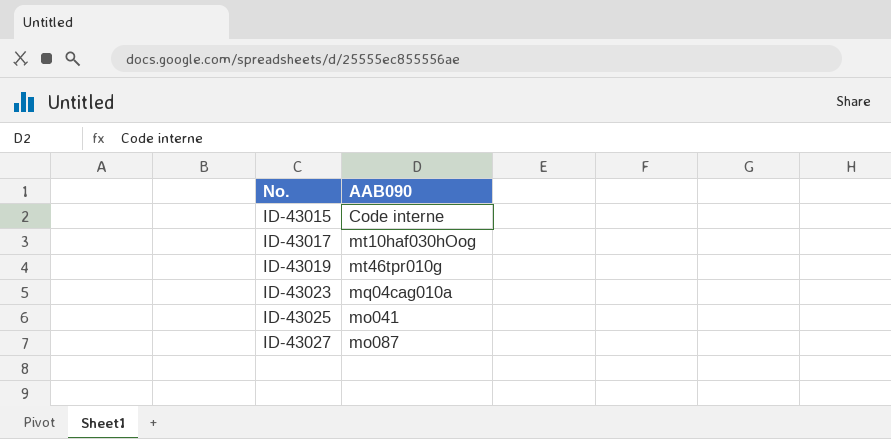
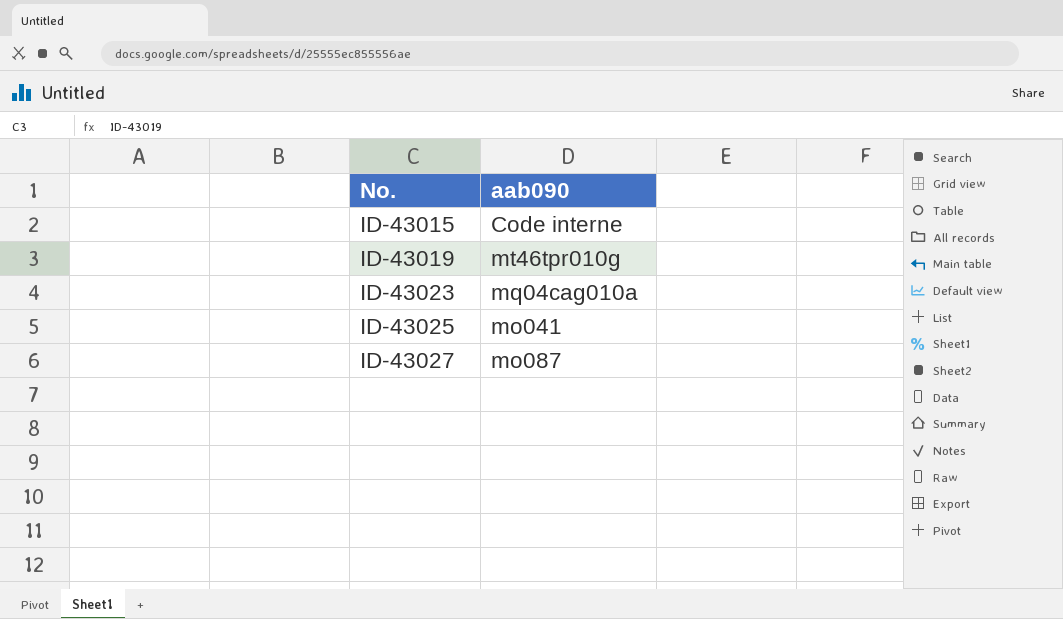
column name: AAB090 -> aab090
row ID-43017: mt10haf030hOog -> none

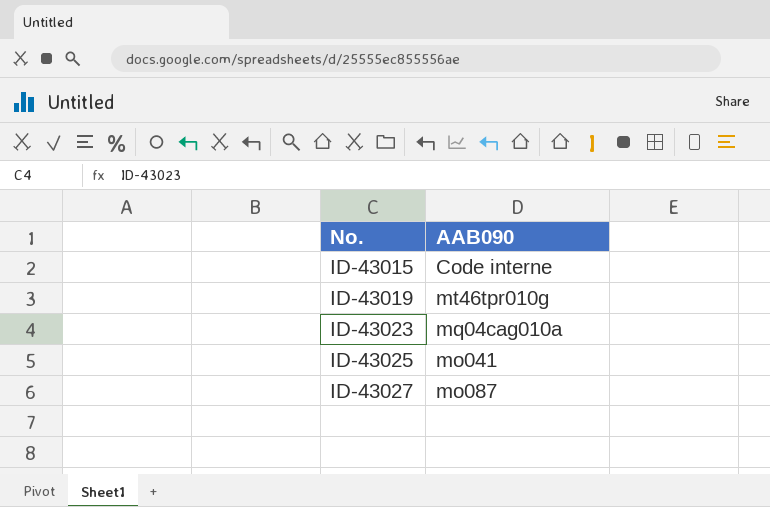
column name: aab090 -> AAB090

